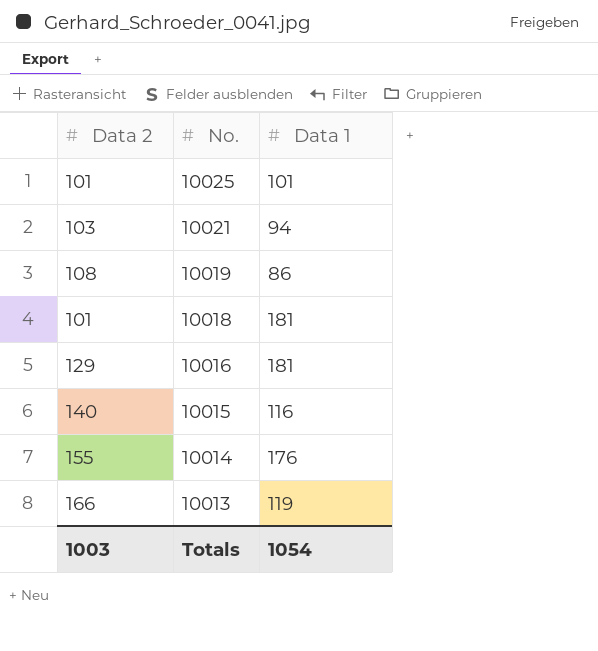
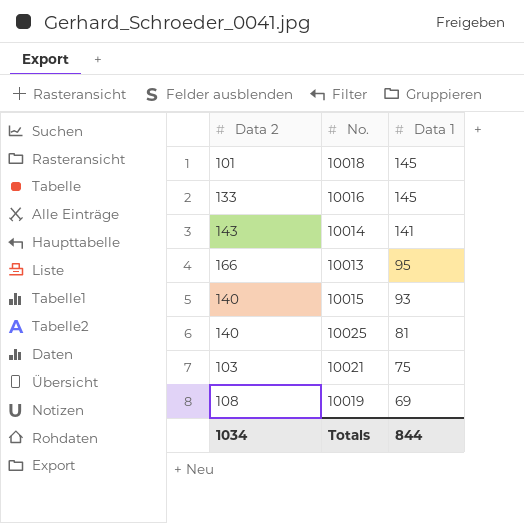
row order: No. descending -> Data 1 descending
10018 | Data 1: 181 -> 145
10016 | Data 2: 129 -> 133
10016 | Data 1: 181 -> 145
10014 | Data 2: 155 -> 143
10014 | Data 1: 176 -> 141
10013 | Data 1: 119 -> 95
10015 | Data 1: 116 -> 93
10025 | Data 2: 101 -> 140
10025 | Data 1: 101 -> 81
10021 | Data 1: 94 -> 75
10019 | Data 1: 86 -> 69
Totals | Data 2: 1003 -> 1034
Totals | Data 1: 1054 -> 844

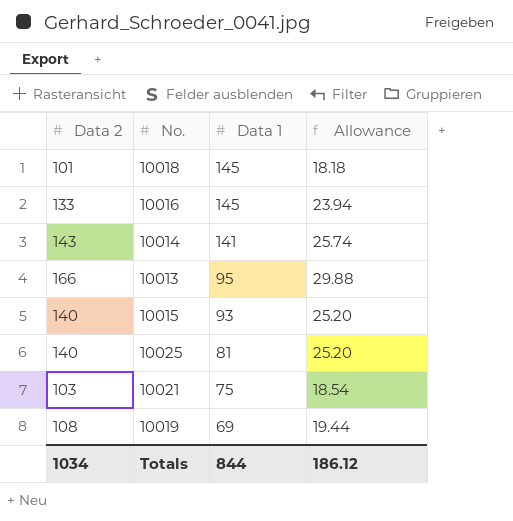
column Allowance | formula: none -> [Data 2] * 0.18

